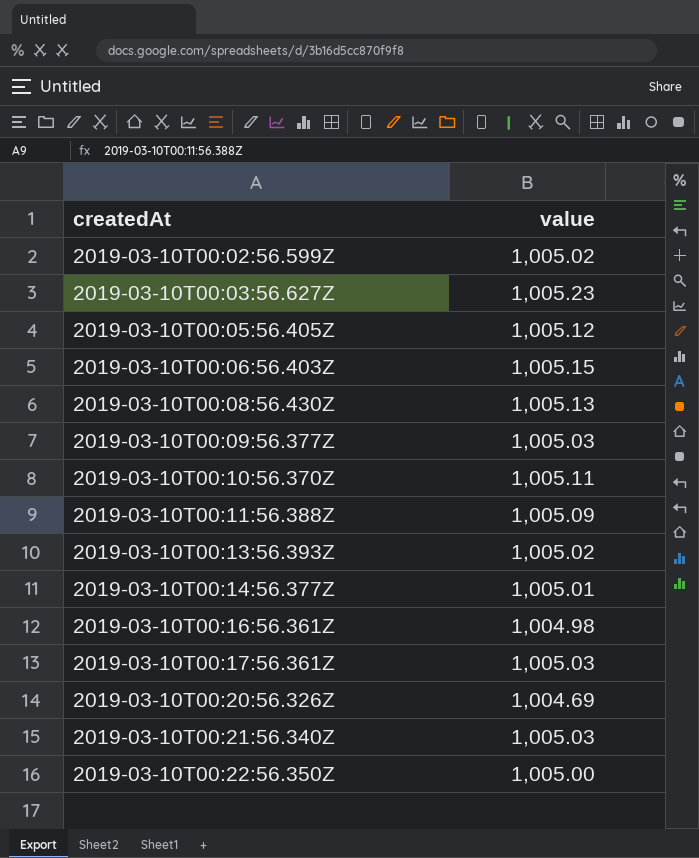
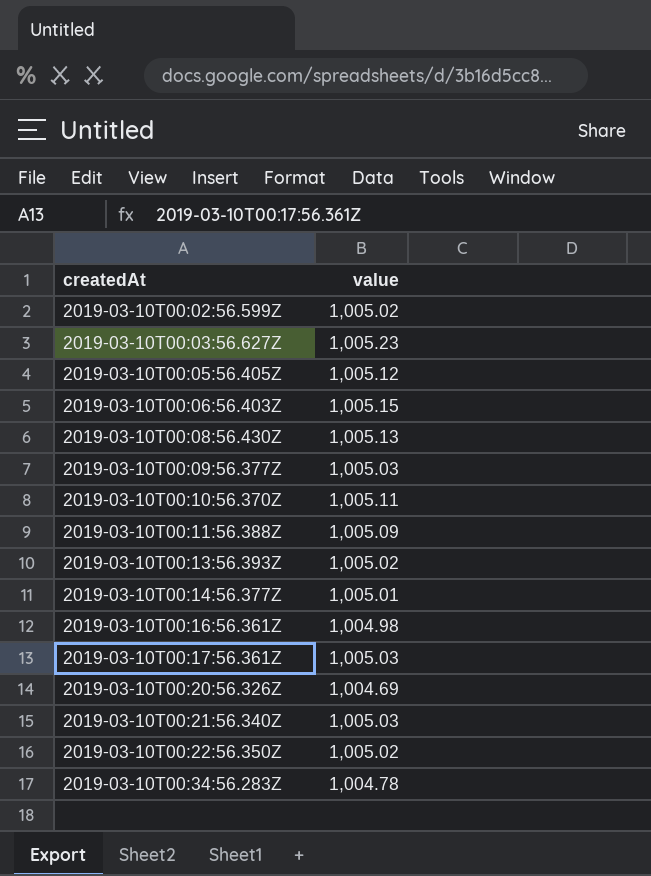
2019-03-10T00:22:56.350Z | value: 1,005.00 -> 1,005.02
row 2019-03-10T00:34:56.283Z: none -> 1,004.78

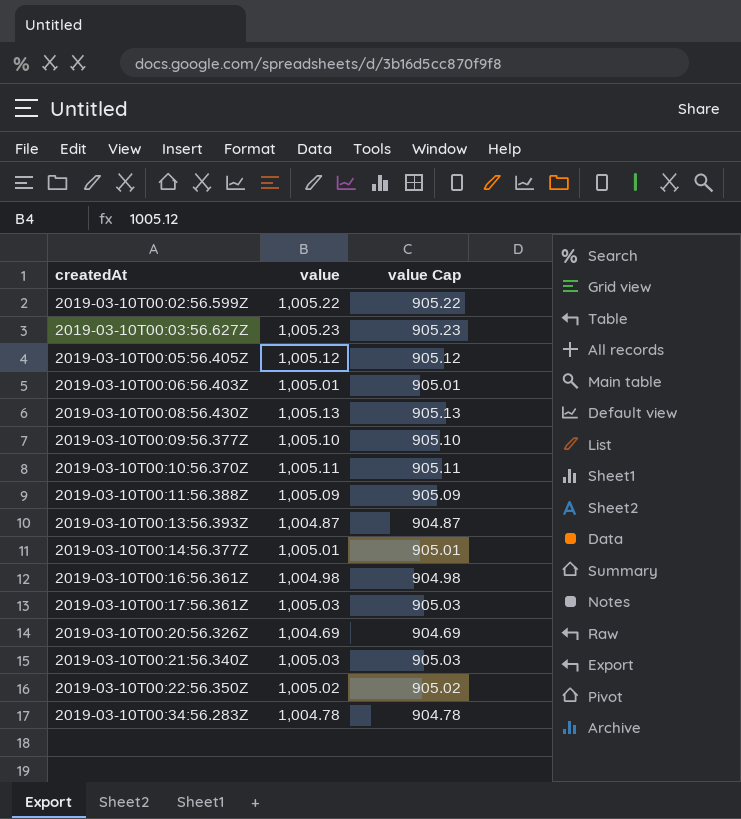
column value Cap | formula: none -> [value] - 100
2019-03-10T00:02:56.599Z | value: 1,005.02 -> 1,005.22
2019-03-10T00:06:56.403Z | value: 1,005.15 -> 1,005.01
2019-03-10T00:09:56.377Z | value: 1,005.03 -> 1,005.10
2019-03-10T00:13:56.393Z | value: 1,005.02 -> 1,004.87

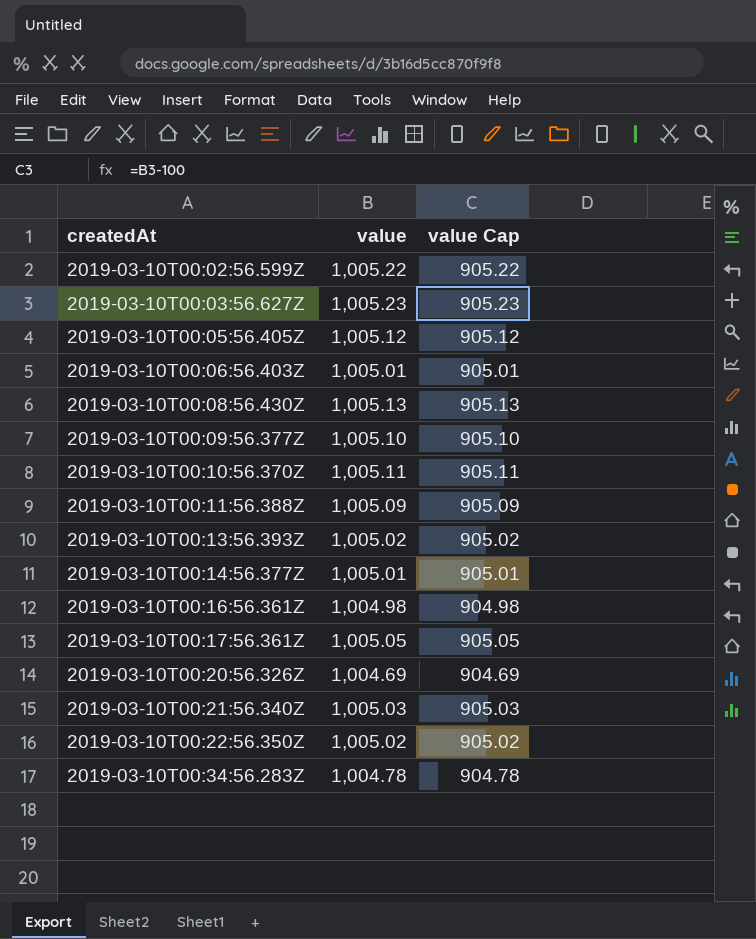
2019-03-10T00:13:56.393Z | value: 1,004.87 -> 1,005.02
2019-03-10T00:13:56.393Z | value Cap: 904.87 -> 905.02
2019-03-10T00:17:56.361Z | value: 1,005.03 -> 1,005.05
2019-03-10T00:17:56.361Z | value Cap: 905.03 -> 905.05

